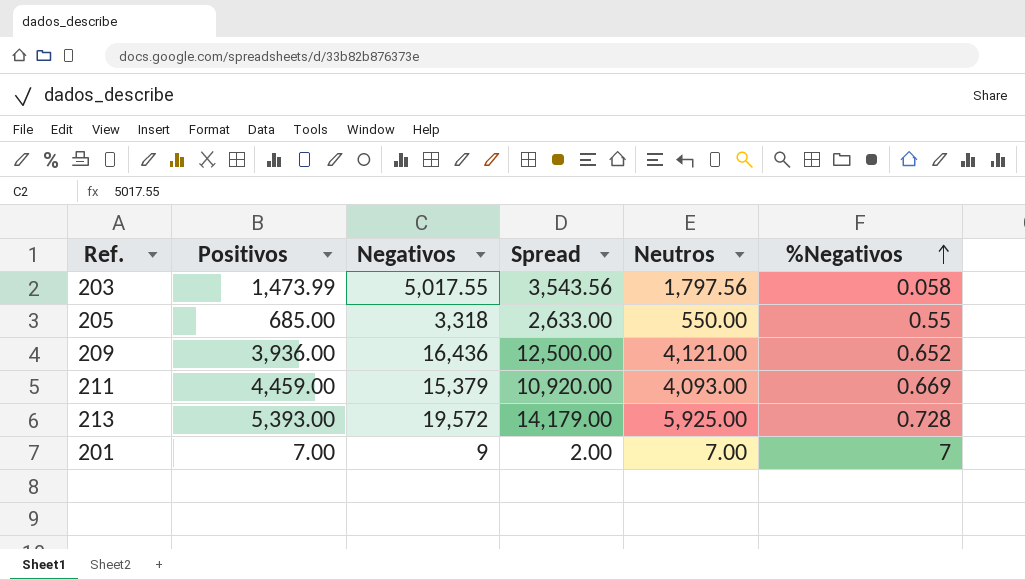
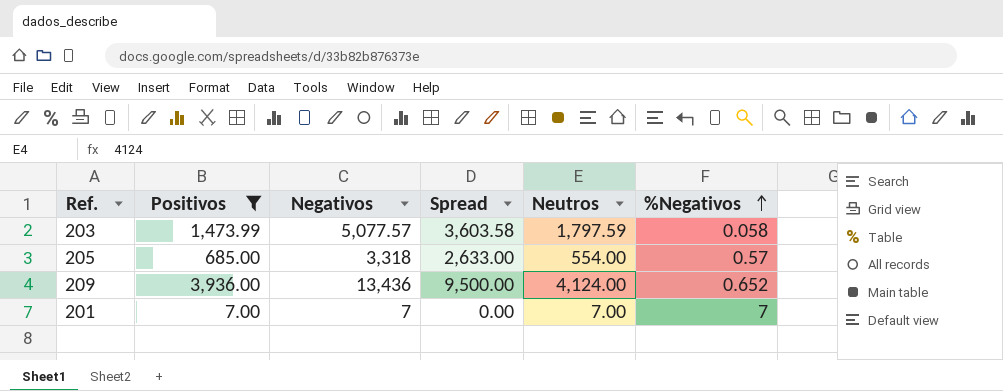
filter: none -> Positivos <= 3,936.00
203 | Negativos: 5,017.55 -> 5,077.57
203 | Spread: 3,543.56 -> 3,603.58
203 | Neutros: 1,797.56 -> 1,797.59
205 | Neutros: 550.00 -> 554.00
205 | %Negativos: 0.55 -> 0.57
209 | Negativos: 16,436 -> 13,436
209 | Spread: 12,500.00 -> 9,500.00
209 | Neutros: 4,121.00 -> 4,124.00
201 | Negativos: 9 -> 7
201 | Spread: 2.00 -> 0.00

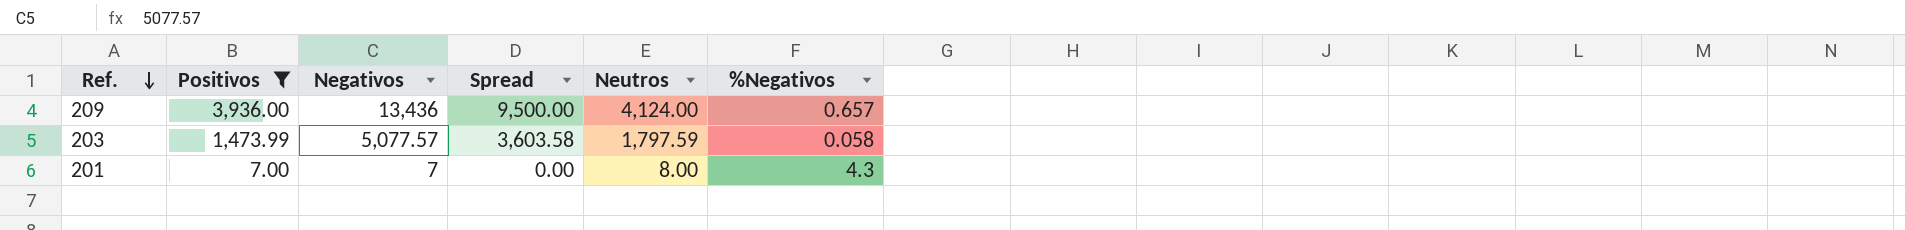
row order: %Negativos ascending -> Ref. descending
row 205: 685.00 | 3,318 | 2,633.00 | 554.00 | 0.57 -> none
209 | %Negativos: 0.652 -> 0.657
201 | Neutros: 7.00 -> 8.00
201 | %Negativos: 7 -> 4.3

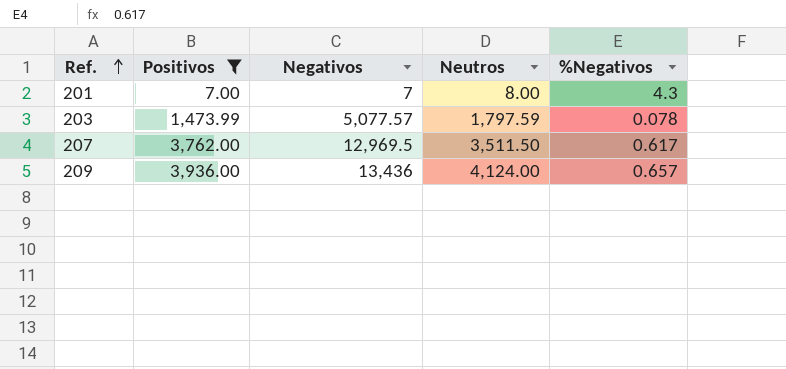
row order: Ref. descending -> Ref. ascending
column Spread | formula: [Negativos] - [Positivos] -> none
203 | %Negativos: 0.058 -> 0.078
row 207: none -> 3,762.00 | 12,969.5 | 3,511.50 | 0.617

